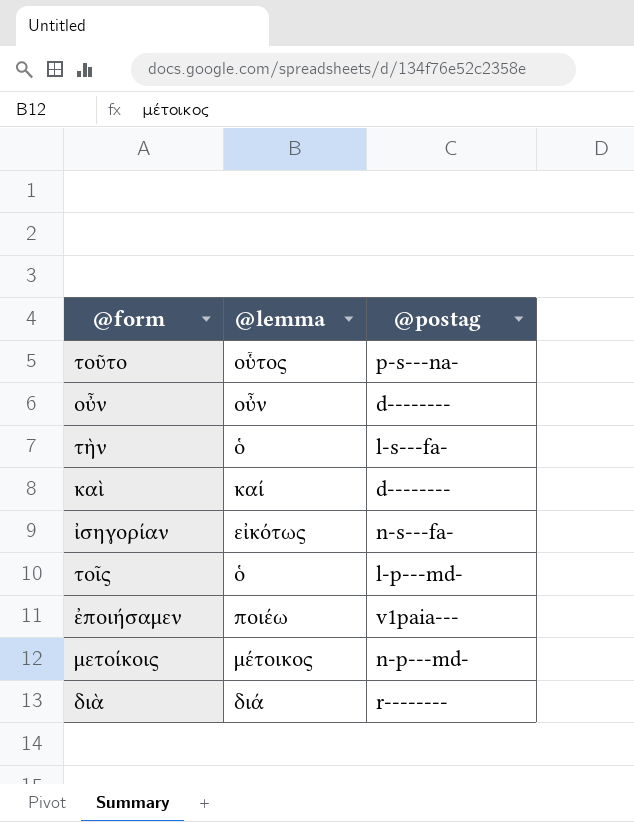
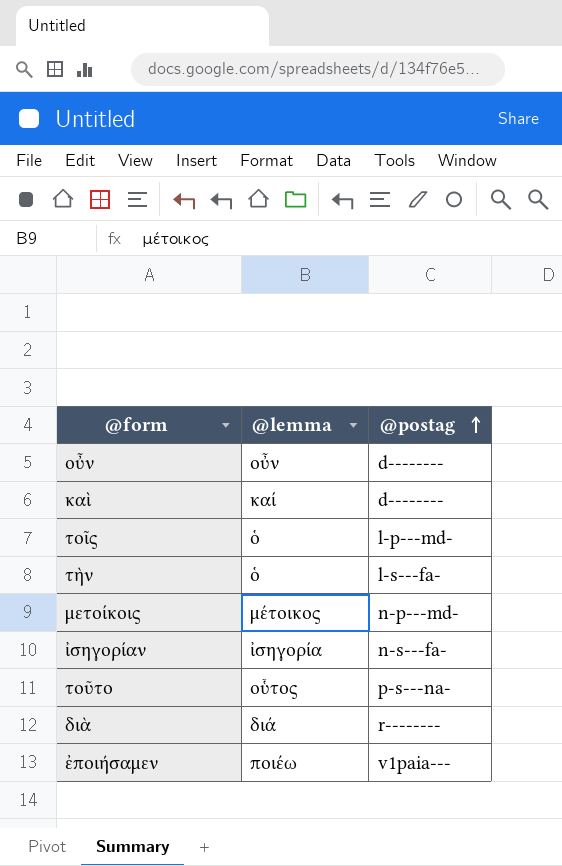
row order: none -> @postag ascending
ἰσηγορίαν | @lemma: εἰκότως -> ἰσηγορία

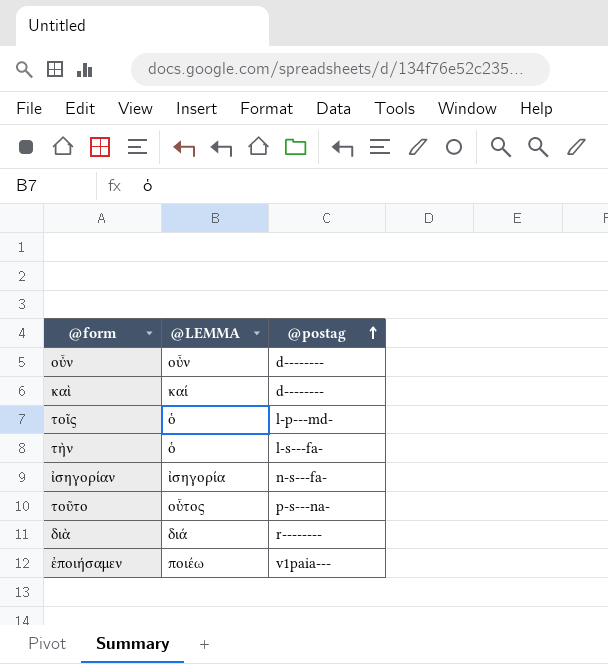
column name: @lemma -> @LEMMA
row μετοίκοις: μέτοικος | n-p---md- -> none

